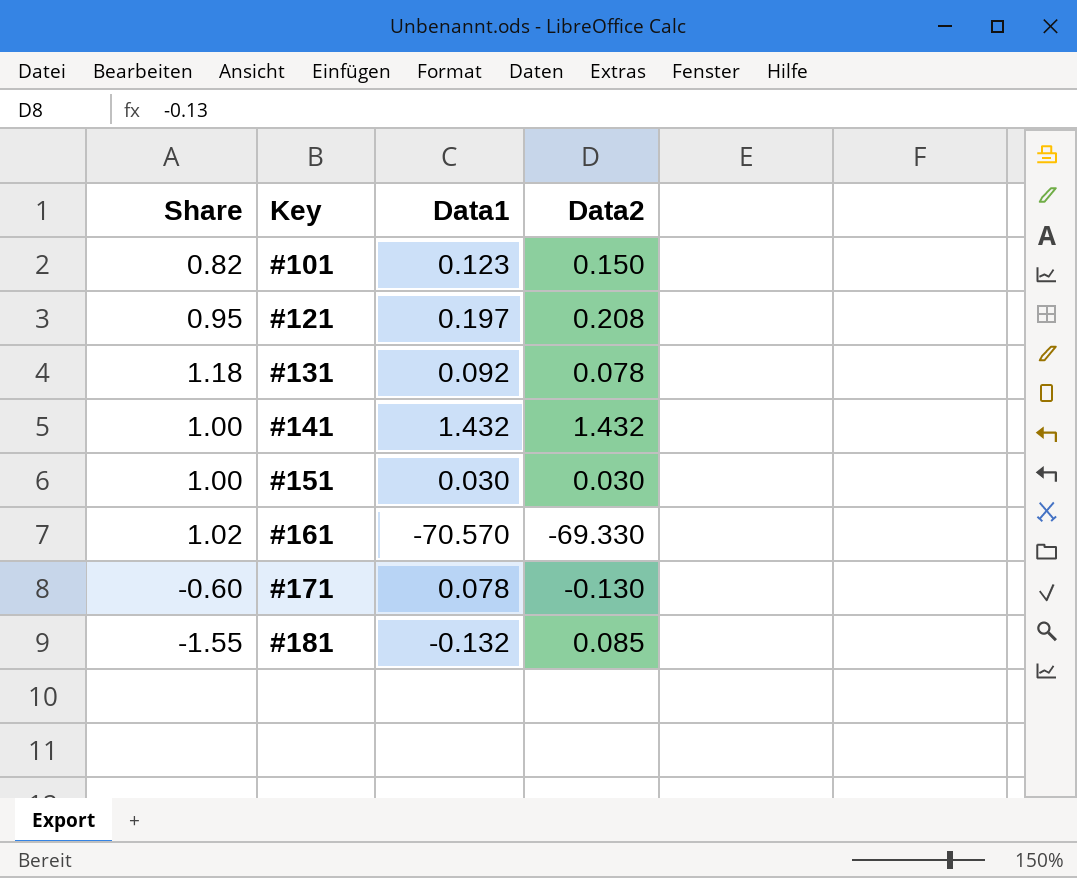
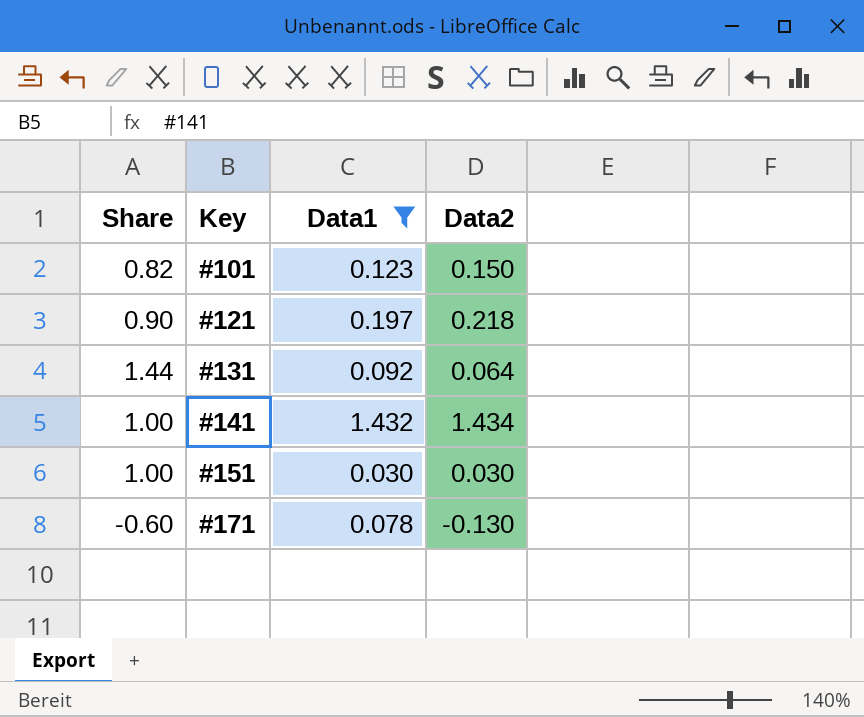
filter: none -> Data1 >= 0.030
#121 | Share: 0.95 -> 0.90
#121 | Data2: 0.208 -> 0.218
#131 | Share: 1.18 -> 1.44
#131 | Data2: 0.078 -> 0.064
#141 | Data2: 1.432 -> 1.434

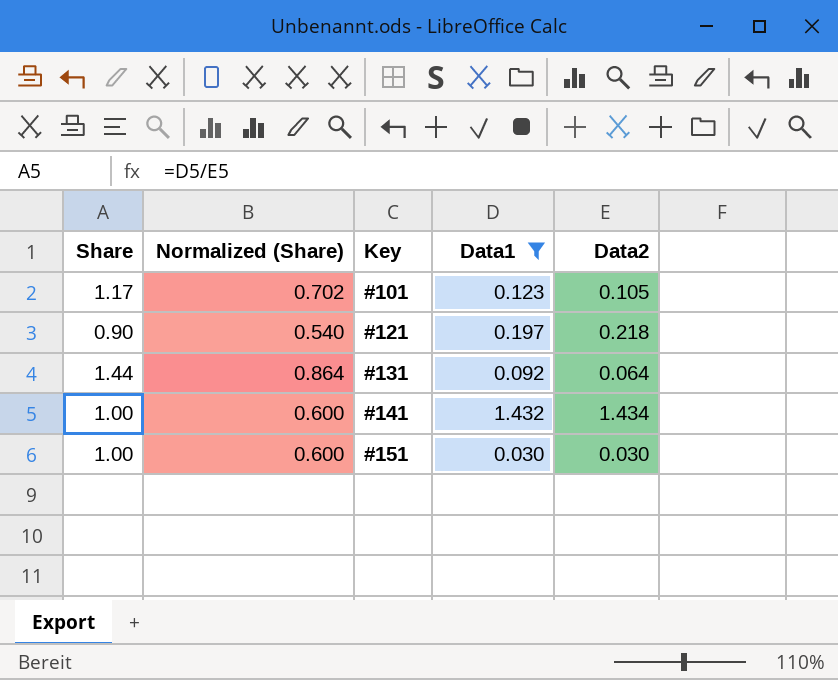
column Normalized (Share) | formula: none -> [Share] * 0.6
row #171: -0.60 | 0.078 | -0.130 -> none
#101 | Share: 0.82 -> 1.17
#101 | Data2: 0.150 -> 0.105

